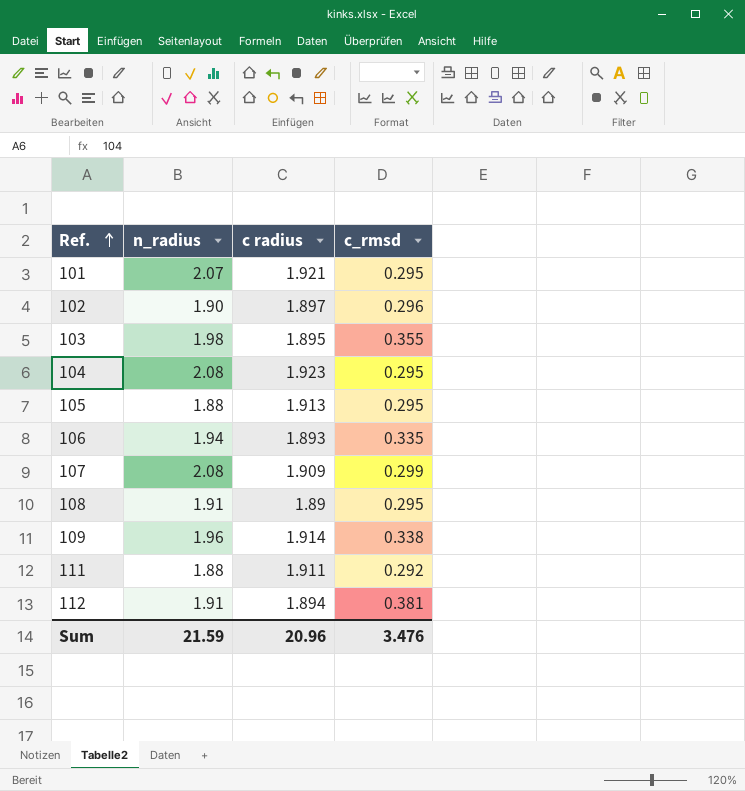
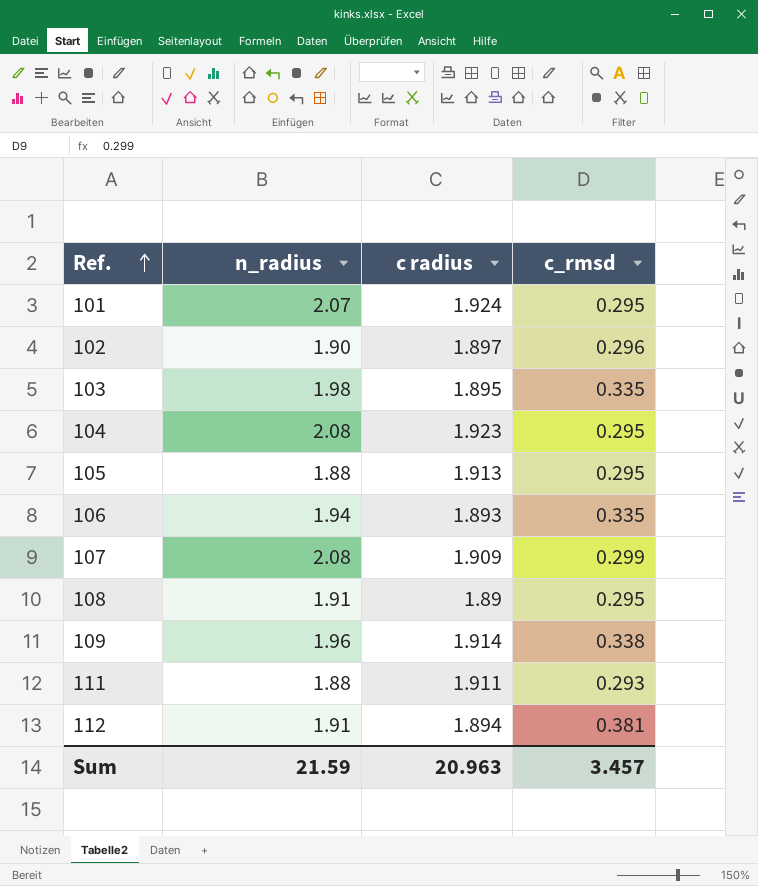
101 | c radius: 1.921 -> 1.924
103 | c_rmsd: 0.355 -> 0.335
111 | c_rmsd: 0.292 -> 0.293
Sum | c radius: 20.96 -> 20.963
Sum | c_rmsd: 3.476 -> 3.457

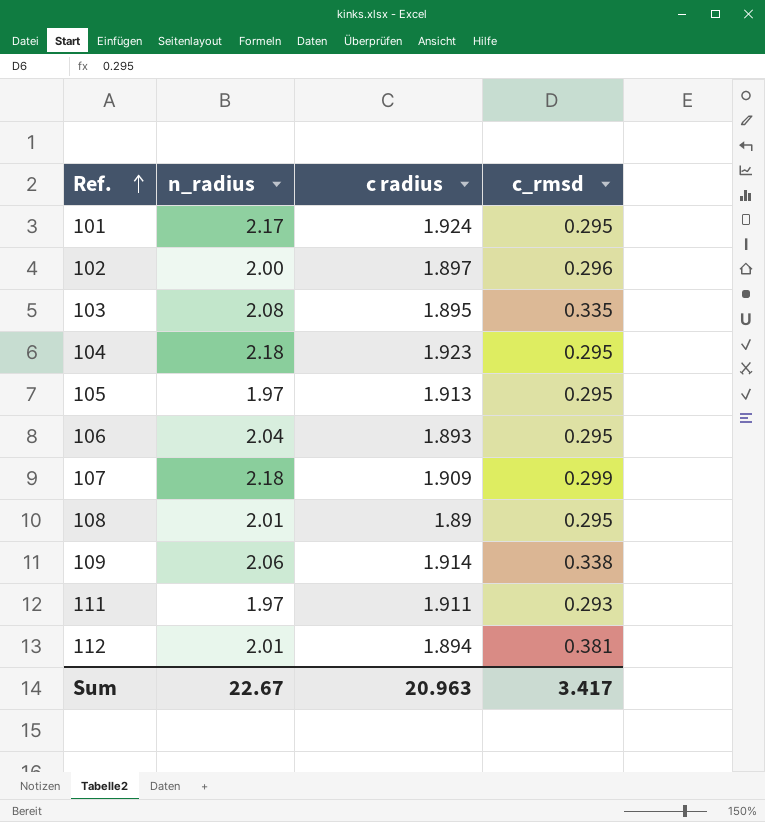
101 | n_radius: 2.07 -> 2.17
102 | n_radius: 1.90 -> 2.00
103 | n_radius: 1.98 -> 2.08
104 | n_radius: 2.08 -> 2.18
105 | n_radius: 1.88 -> 1.97
106 | n_radius: 1.94 -> 2.04
106 | c_rmsd: 0.335 -> 0.295
107 | n_radius: 2.08 -> 2.18
108 | n_radius: 1.91 -> 2.01
109 | n_radius: 1.96 -> 2.06
111 | n_radius: 1.88 -> 1.97
112 | n_radius: 1.91 -> 2.01
Sum | n_radius: 21.59 -> 22.67
Sum | c_rmsd: 3.457 -> 3.417

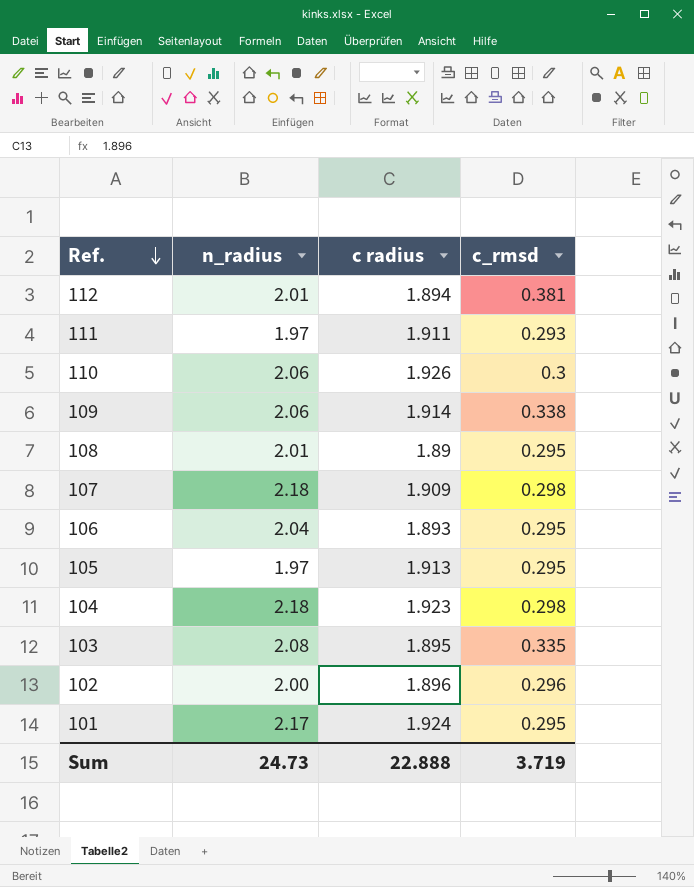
row order: Ref. ascending -> Ref. descending
row 110: none -> 2.06 | 1.926 | 0.3
107 | c_rmsd: 0.299 -> 0.298
104 | c_rmsd: 0.295 -> 0.298
102 | c radius: 1.897 -> 1.896
Sum | n_radius: 22.67 -> 24.73
Sum | c radius: 20.963 -> 22.888
Sum | c_rmsd: 3.417 -> 3.719

